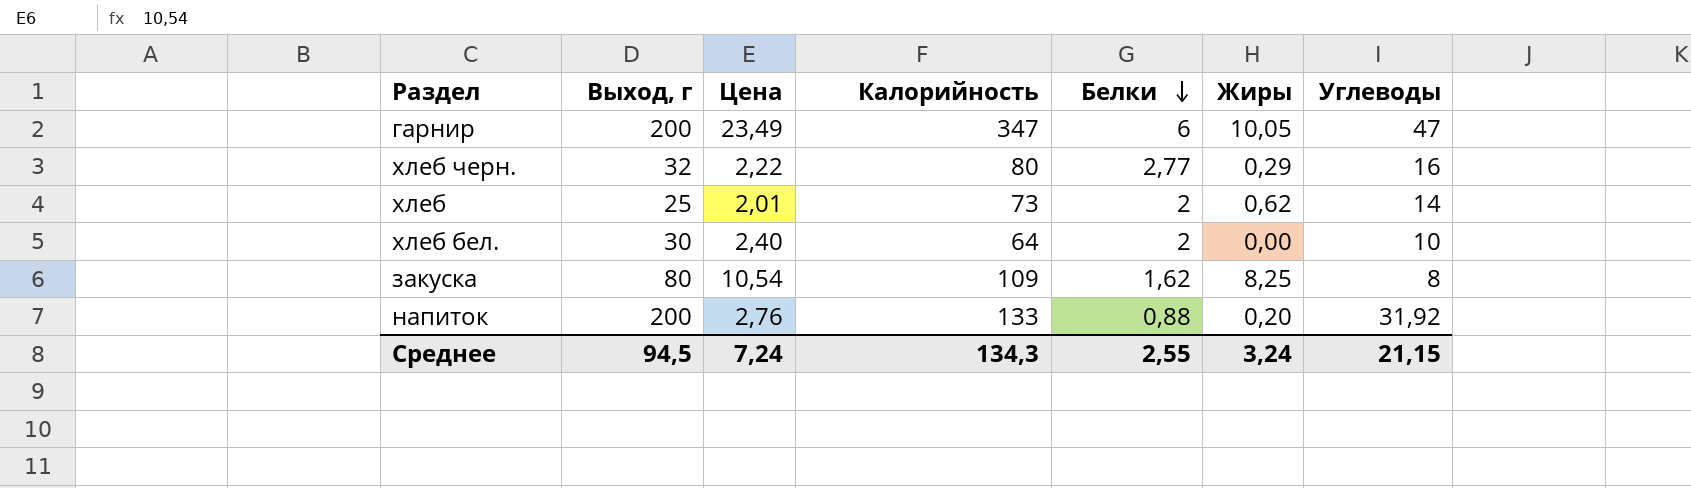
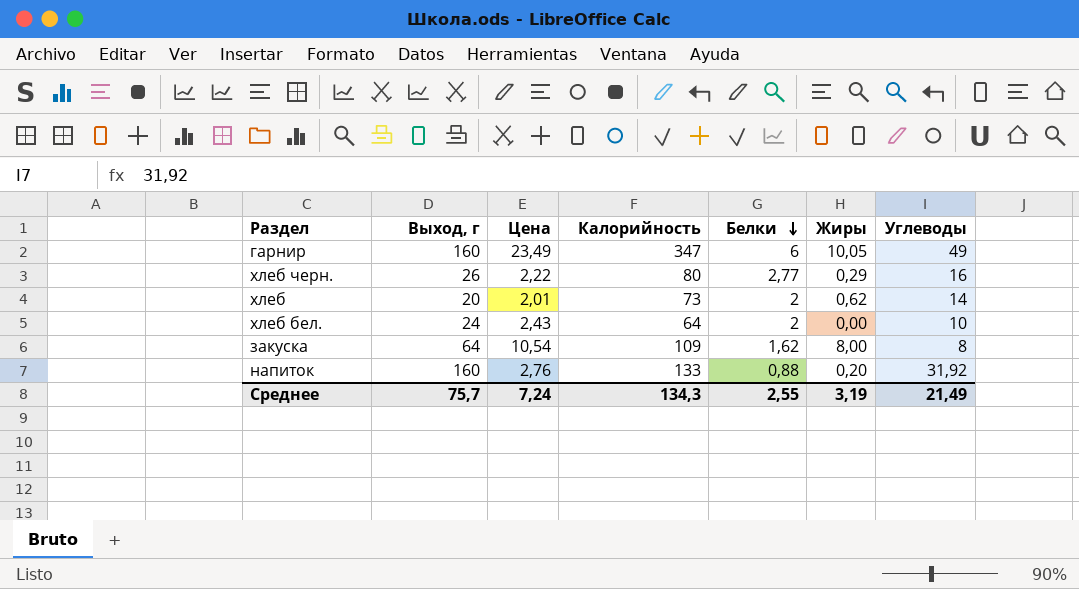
гарнир | Выход, г: 200 -> 160
гарнир | Углеводы: 47 -> 49
хлеб черн. | Выход, г: 32 -> 26
хлеб | Выход, г: 25 -> 20
хлеб бел. | Выход, г: 30 -> 24
хлеб бел. | Цена: 2,40 -> 2,43
закуска | Выход, г: 80 -> 64
закуска | Жиры: 8,25 -> 8,00
напиток | Выход, г: 200 -> 160
Среднее | Выход, г: 94,5 -> 75,7
Среднее | Жиры: 3,24 -> 3,19
Среднее | Углеводы: 21,15 -> 21,49

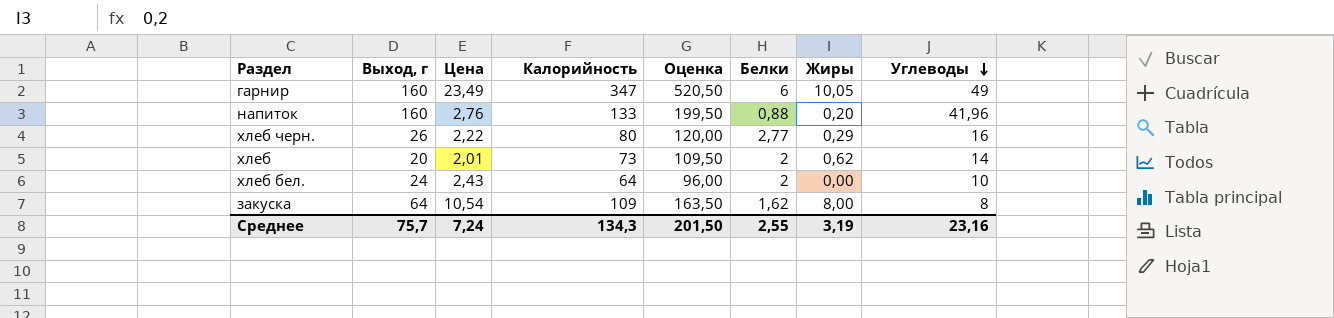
row order: Белки descending -> Углеводы descending
column Оценка | formula: none -> [Калорийность] * 1,5
напиток | Углеводы: 31,92 -> 41,96
Среднее | Углеводы: 21,49 -> 23,16

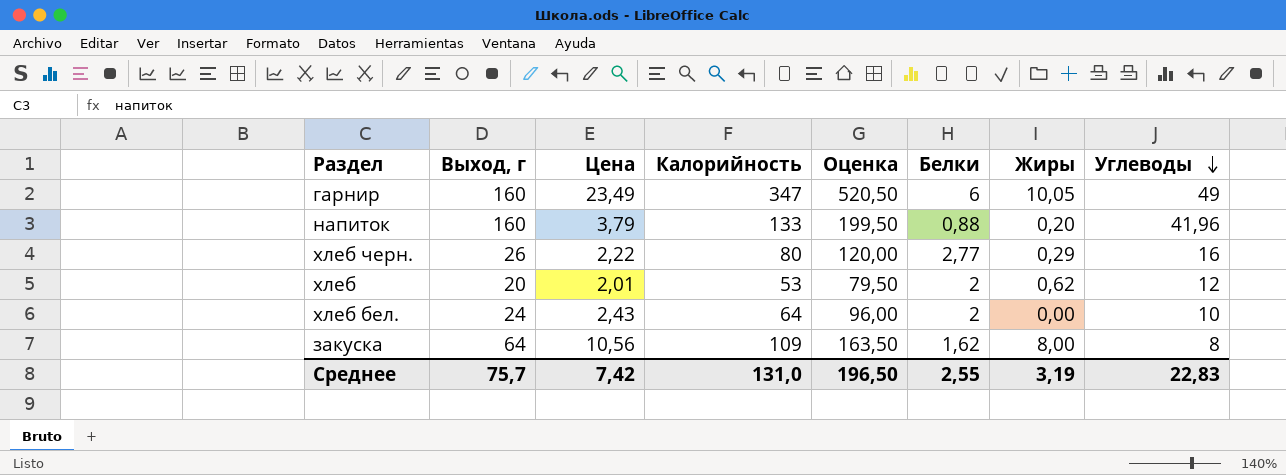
напиток | Цена: 2,76 -> 3,79
хлеб | Калорийность: 73 -> 53
хлеб | Оценка: 109,50 -> 79,50
хлеб | Углеводы: 14 -> 12
закуска | Цена: 10,54 -> 10,56
Среднее | Цена: 7,24 -> 7,42
Среднее | Калорийность: 134,3 -> 131,0
Среднее | Оценка: 201,50 -> 196,50
Среднее | Углеводы: 23,16 -> 22,83

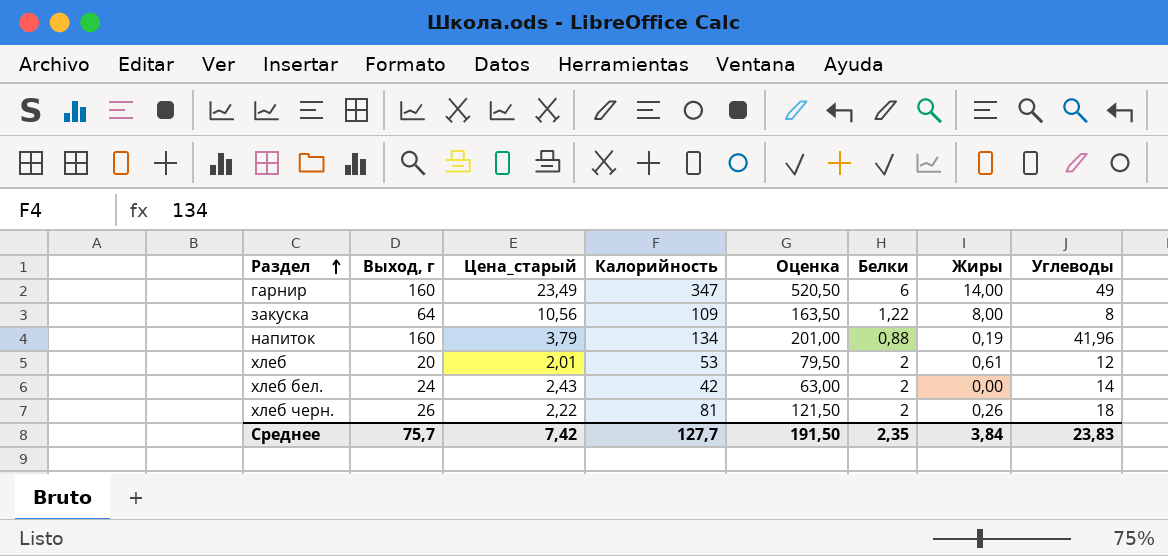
row order: Углеводы descending -> Раздел ascending
column name: Цена -> Цена_старый
гарнир | Жиры: 10,05 -> 14,00
закуска | Белки: 1,62 -> 1,22
напиток | Калорийность: 133 -> 134
напиток | Оценка: 199,50 -> 201,00
напиток | Жиры: 0,20 -> 0,19
хлеб | Жиры: 0,62 -> 0,61
хлеб бел. | Калорийность: 64 -> 42
хлеб бел. | Оценка: 96,00 -> 63,00
хлеб бел. | Углеводы: 10 -> 14
хлеб черн. | Калорийность: 80 -> 81
хлеб черн. | Оценка: 120,00 -> 121,50
хлеб черн. | Белки: 2,77 -> 2
хлеб черн. | Жиры: 0,29 -> 0,26
хлеб черн. | Углеводы: 16 -> 18
Среднее | Калорийность: 131,0 -> 127,7
Среднее | Оценка: 196,50 -> 191,50
Среднее | Белки: 2,55 -> 2,35
Среднее | Жиры: 3,19 -> 3,84
Среднее | Углеводы: 22,83 -> 23,83

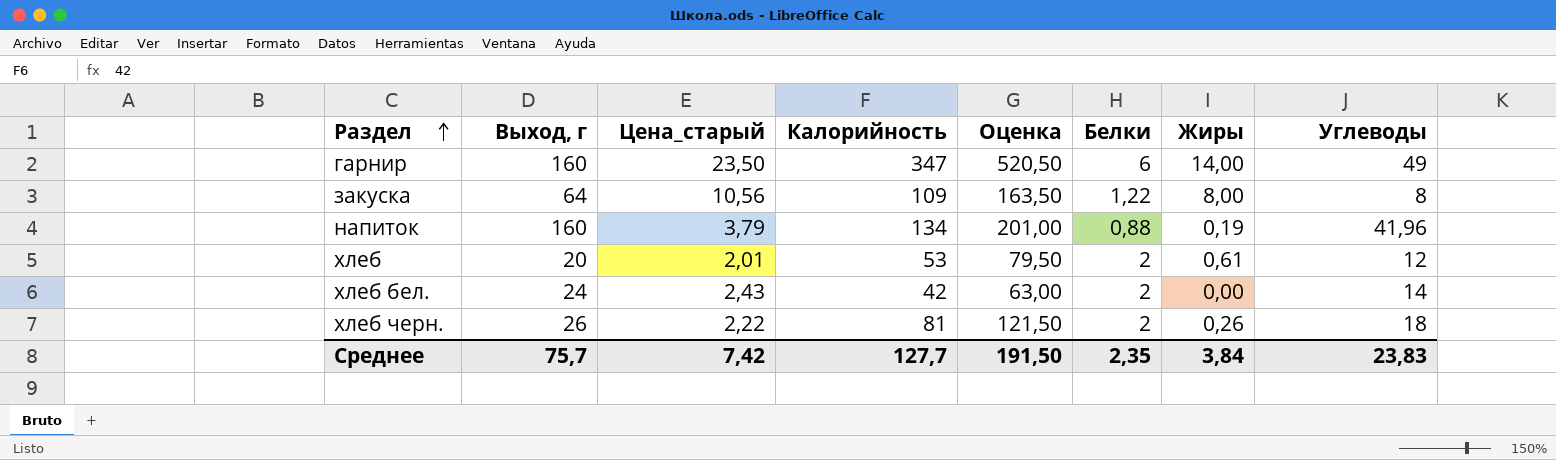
гарнир | Цена_старый: 23,49 -> 23,50

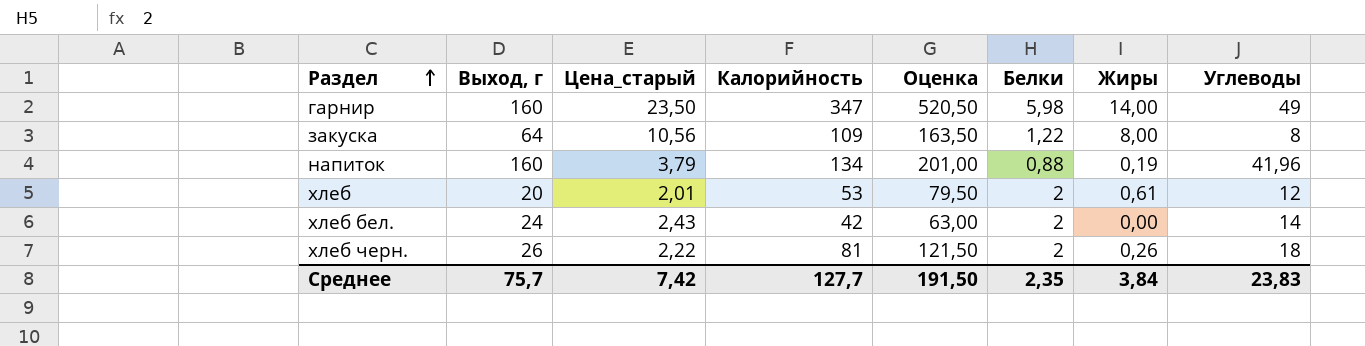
гарнир | Белки: 6 -> 5,98

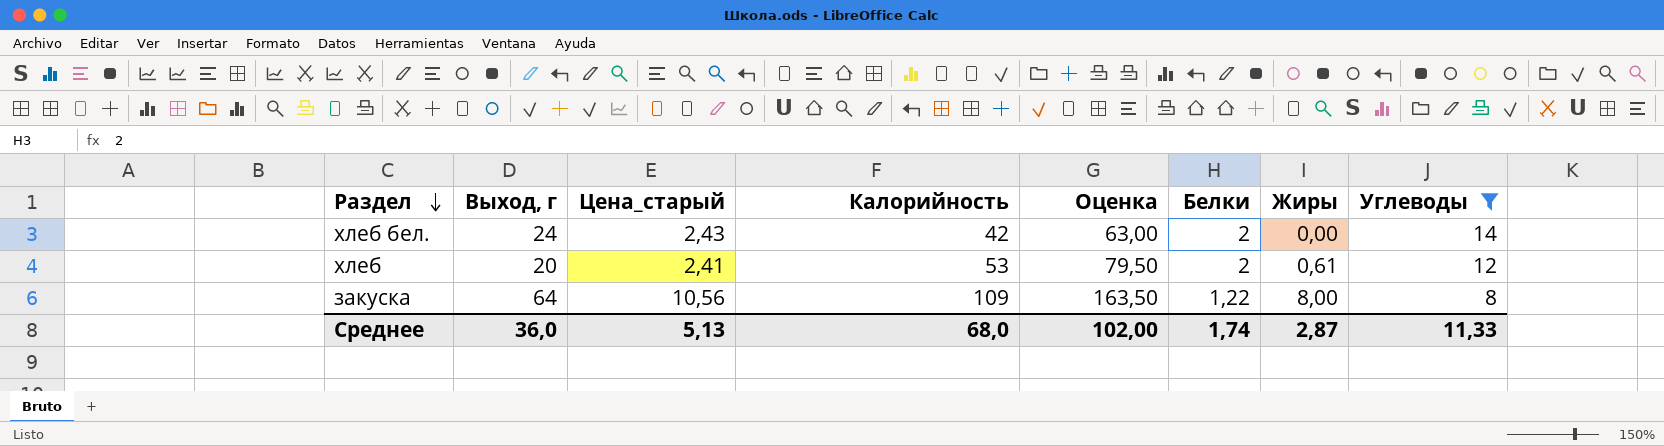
filter: none -> Углеводы <= 14
row order: Раздел ascending -> Раздел descending
хлеб | Цена_старый: 2,01 -> 2,41
Среднее | Выход, г: 75,7 -> 36,0
Среднее | Цена_старый: 7,42 -> 5,13
Среднее | Калорийность: 127,7 -> 68,0
Среднее | Оценка: 191,50 -> 102,00
Среднее | Белки: 2,35 -> 1,74
Среднее | Жиры: 3,84 -> 2,87
Среднее | Углеводы: 23,83 -> 11,33

